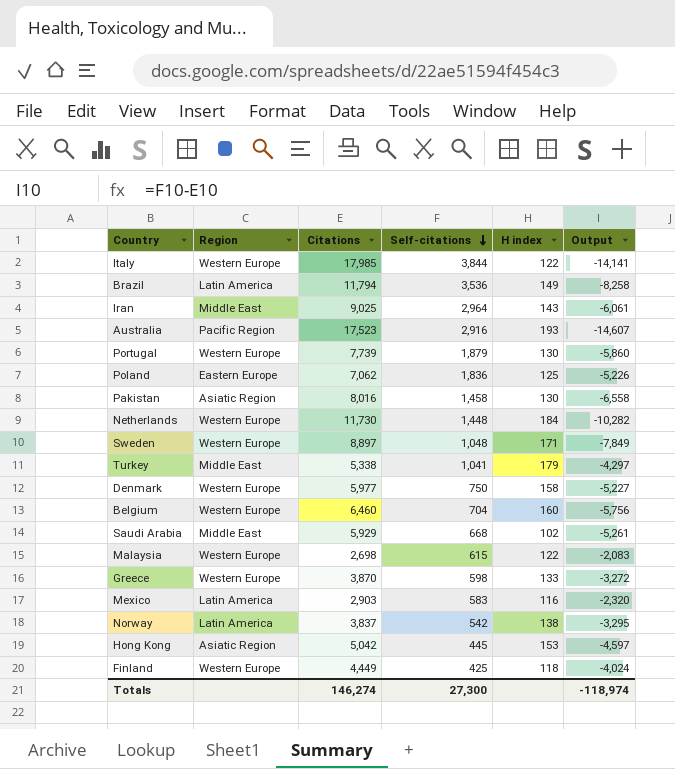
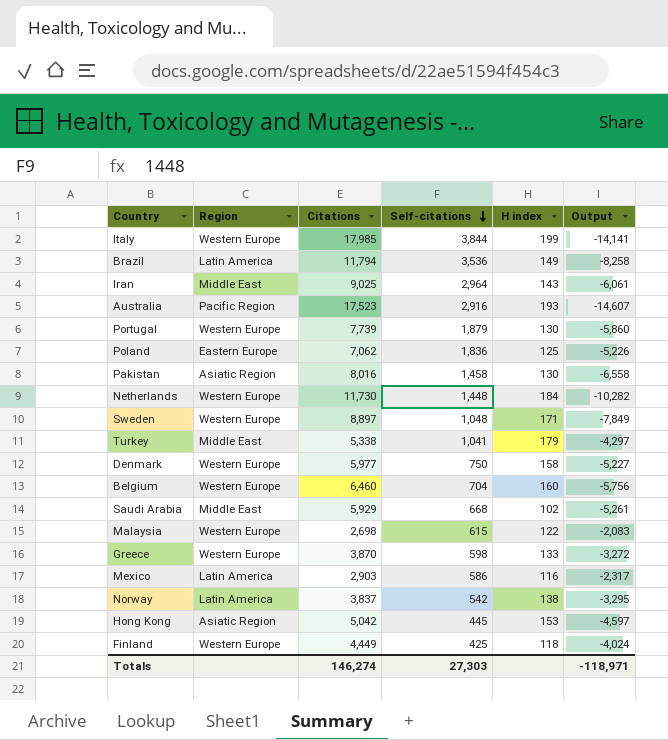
Italy | H index: 122 -> 199
Mexico | Self-citations: 583 -> 586
Mexico | Output: -2,320 -> -2,317
Totals | Self-citations: 27,300 -> 27,303
Totals | Output: -118,974 -> -118,971

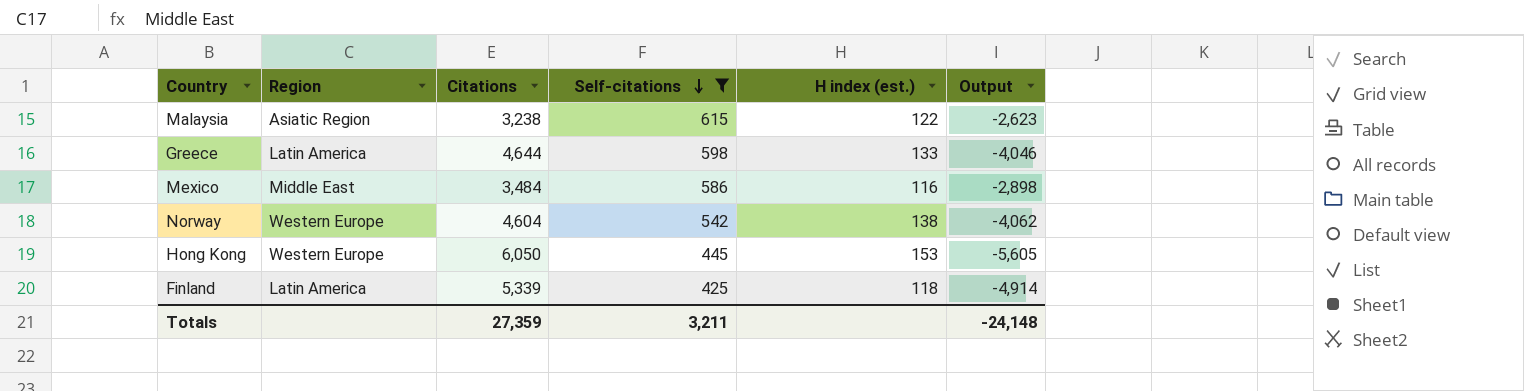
filter: none -> Self-citations <= 615
column name: H index -> H index (est.)
Malaysia | Region: Western Europe -> Asiatic Region
Malaysia | Citations: 2,698 -> 3,238
Malaysia | Output: -2,083 -> -2,623
Greece | Region: Western Europe -> Latin America
Greece | Citations: 3,870 -> 4,644
Greece | Output: -3,272 -> -4,046
Mexico | Region: Latin America -> Middle East
Mexico | Citations: 2,903 -> 3,484
Mexico | Output: -2,317 -> -2,898
Norway | Region: Latin America -> Western Europe
Norway | Citations: 3,837 -> 4,604
Norway | Output: -3,295 -> -4,062
Hong Kong | Region: Asiatic Region -> Western Europe
Hong Kong | Citations: 5,042 -> 6,050
Hong Kong | Output: -4,597 -> -5,605
Finland | Region: Western Europe -> Latin America
Finland | Citations: 4,449 -> 5,339
Finland | Output: -4,024 -> -4,914
Totals | Citations: 146,274 -> 27,359
Totals | Self-citations: 27,303 -> 3,211
Totals | Output: -118,971 -> -24,148

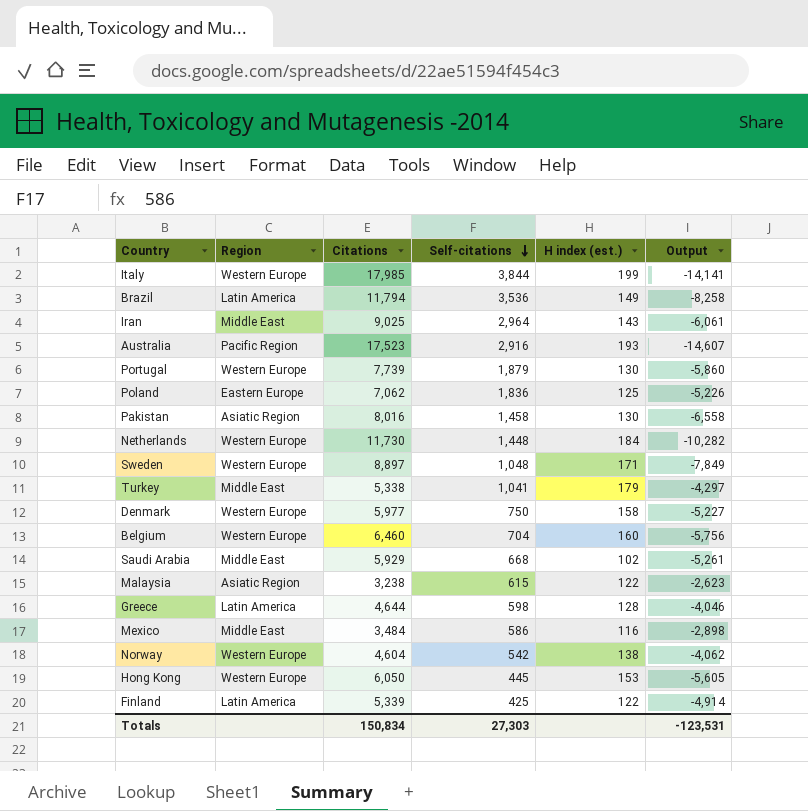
filter: Self-citations <= 615 -> none
Greece | H index (est.): 133 -> 128
Finland | H index (est.): 118 -> 122
Totals | Citations: 27,359 -> 150,834
Totals | Self-citations: 3,211 -> 27,303
Totals | Output: -24,148 -> -123,531

